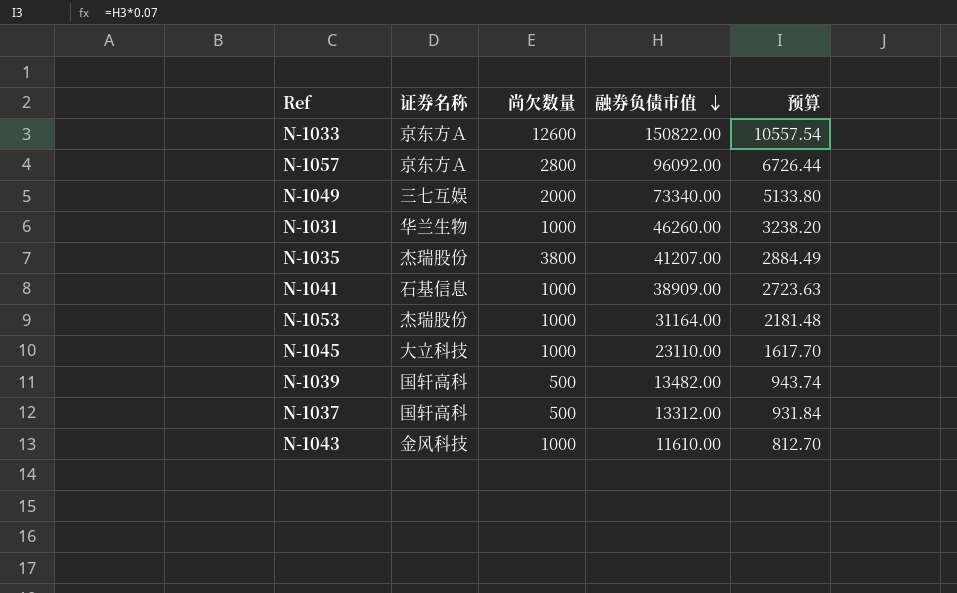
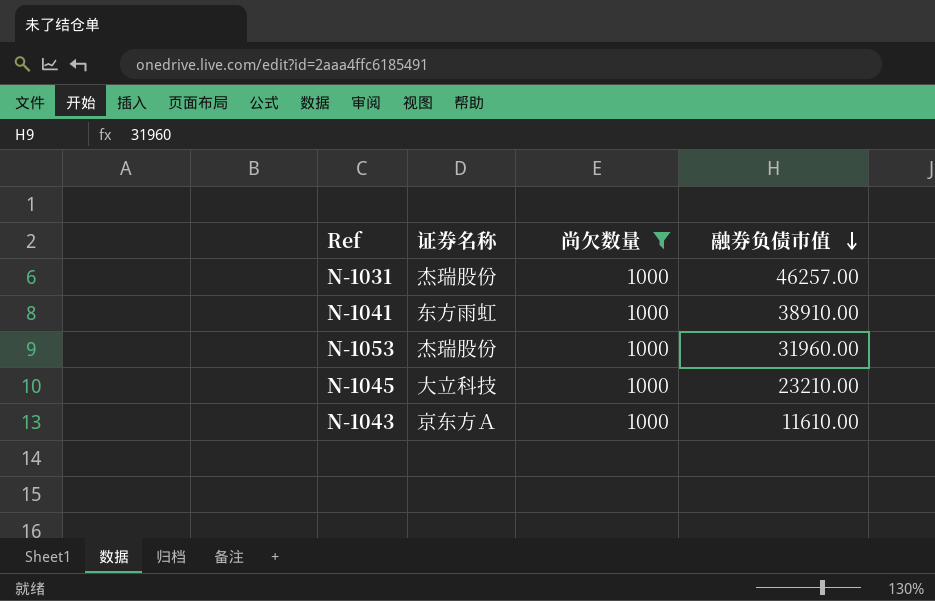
filter: none -> 尚欠数量 = 1000
column 预算 | formula: [融券负债市值] * 0.07 -> none
N-1031 | 证券名称: 华兰生物 -> 杰瑞股份
N-1031 | 融券负债市值: 46260.00 -> 46257.00
N-1041 | 证券名称: 石基信息 -> 东方雨虹
N-1041 | 融券负债市值: 38909.00 -> 38910.00
N-1053 | 融券负债市值: 31164.00 -> 31960.00
N-1045 | 融券负债市值: 23110.00 -> 23210.00
N-1043 | 证券名称: 金风科技 -> 京东方Ａ

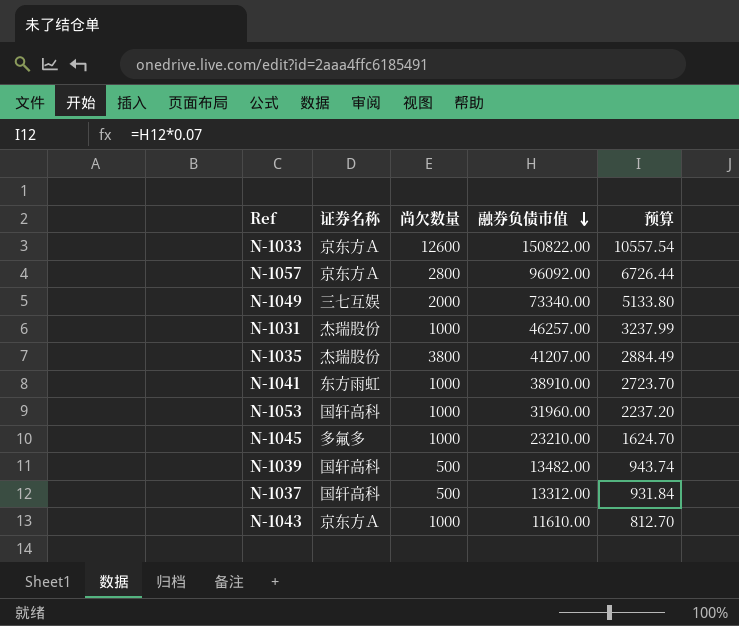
filter: 尚欠数量 = 1000 -> none
column 预算 | formula: none -> [融券负债市值] * 0.07
N-1053 | 证券名称: 杰瑞股份 -> 国轩高科
N-1045 | 证券名称: 大立科技 -> 多氟多

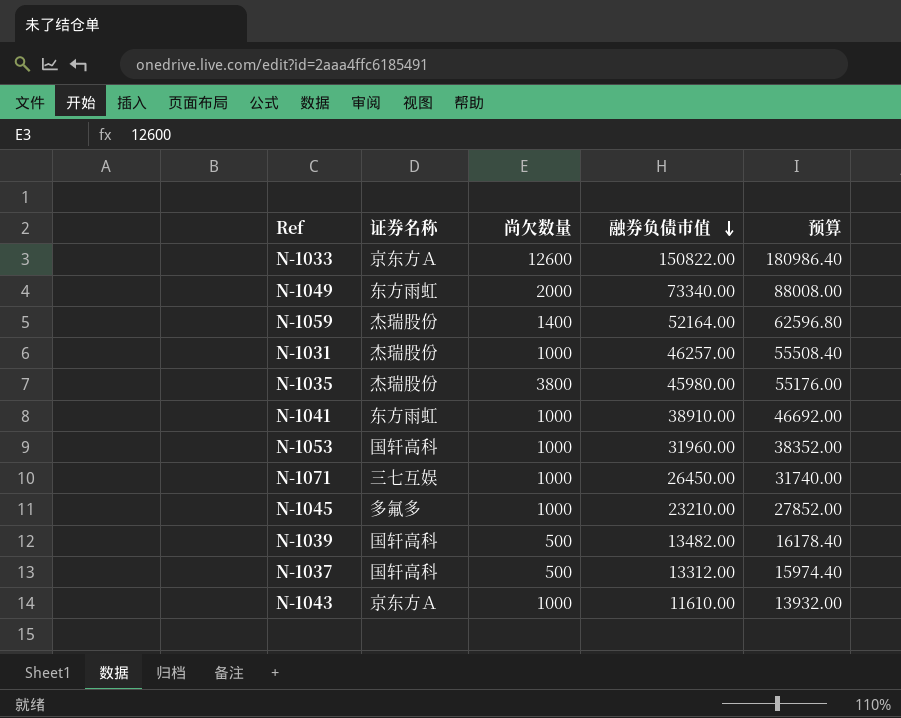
column 预算 | formula: [融券负债市值] * 0.07 -> [融券负债市值] * 1.2
row N-1057: 京东方Ａ | 2800 | 96092.00 | 6726.44 -> none
N-1049 | 证券名称: 三七互娱 -> 东方雨虹
row N-1059: none -> 杰瑞股份 | 1400 | 52164.00 | 62596.80
N-1035 | 融券负债市值: 41207.00 -> 45980.00
row N-1071: none -> 三七互娱 | 1000 | 26450.00 | 31740.00

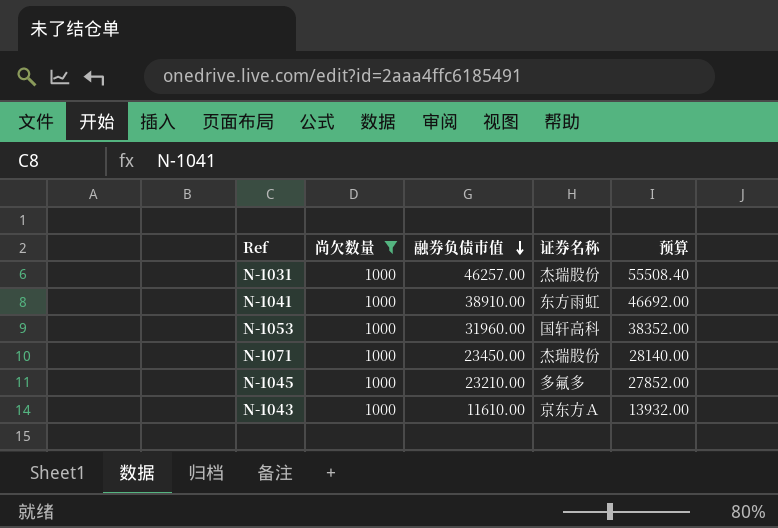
filter: none -> 尚欠数量 = 1000
column 证券名称 | position: 2 -> 4
N-1071 | 融券负债市值: 26450.00 -> 23450.00
N-1071 | 证券名称: 三七互娱 -> 杰瑞股份
N-1071 | 预算: 31740.00 -> 28140.00

